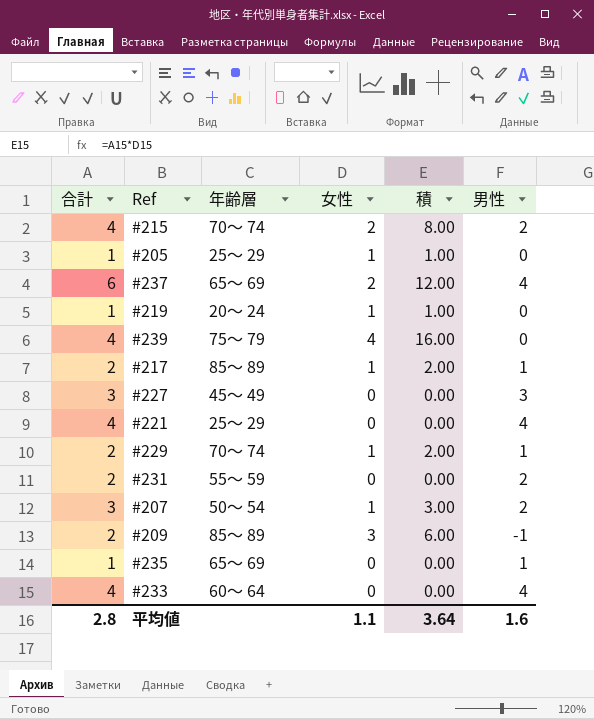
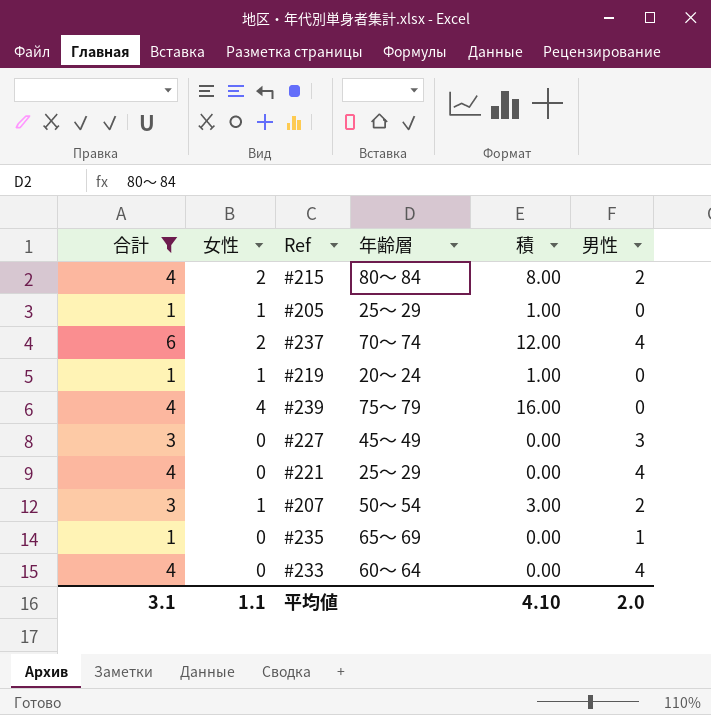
filter: none -> 合計 != 2
column 女性 | position: 4 -> 2
#215 | 年齢層: 70～ 74 -> 80～ 84
#237 | 年齢層: 65～ 69 -> 70～ 74
平均値 | 合計: 2.8 -> 3.1
平均値 | 積: 3.64 -> 4.10
平均値 | 男性: 1.6 -> 2.0

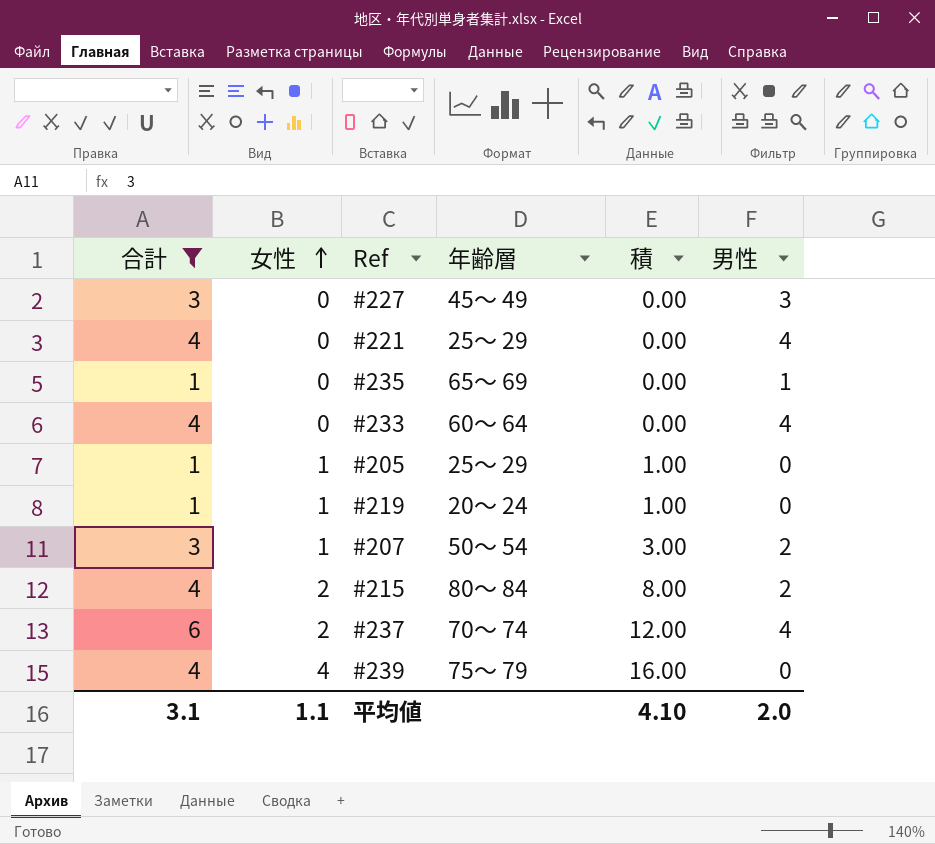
row order: none -> 女性 ascending

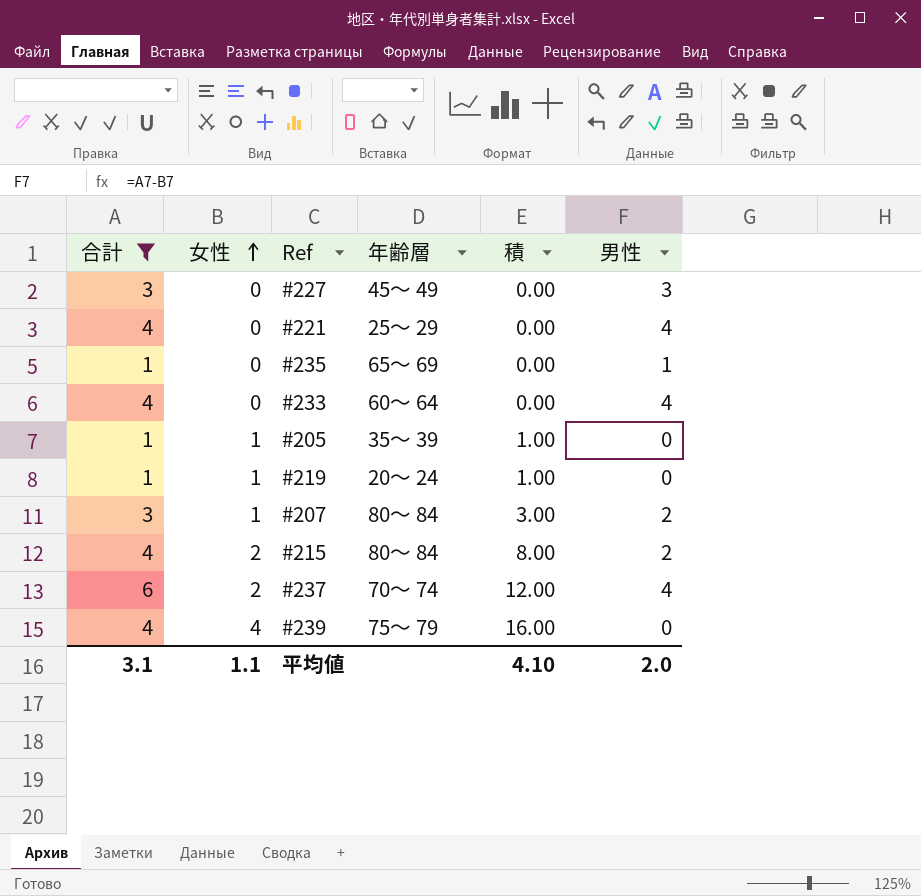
#205 | 年齢層: 25～ 29 -> 35～ 39
#207 | 年齢層: 50～ 54 -> 80～ 84

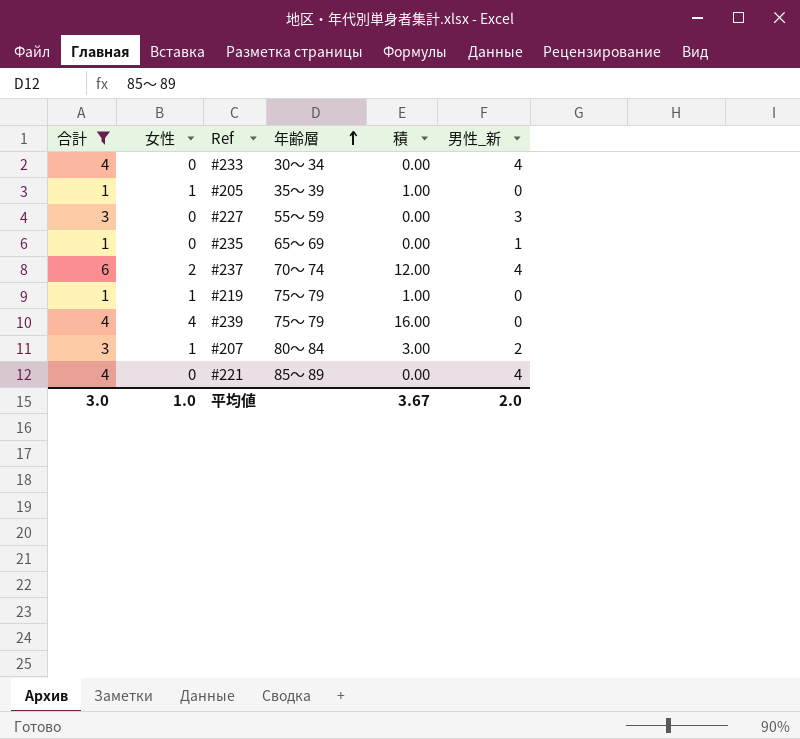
row order: 女性 ascending -> 年齢層 ascending
column name: 男性 -> 男性_新
row #215: 4 | 2 | 80～ 84 | 8.00 | 2 -> none
#233 | 年齢層: 60～ 64 -> 30～ 34
#227 | 年齢層: 45～ 49 -> 55～ 59
#219 | 年齢層: 20～ 24 -> 75～ 79
#221 | 年齢層: 25～ 29 -> 85～ 89
平均値 | 合計: 3.1 -> 3.0
平均値 | 女性: 1.1 -> 1.0
平均値 | 積: 4.10 -> 3.67

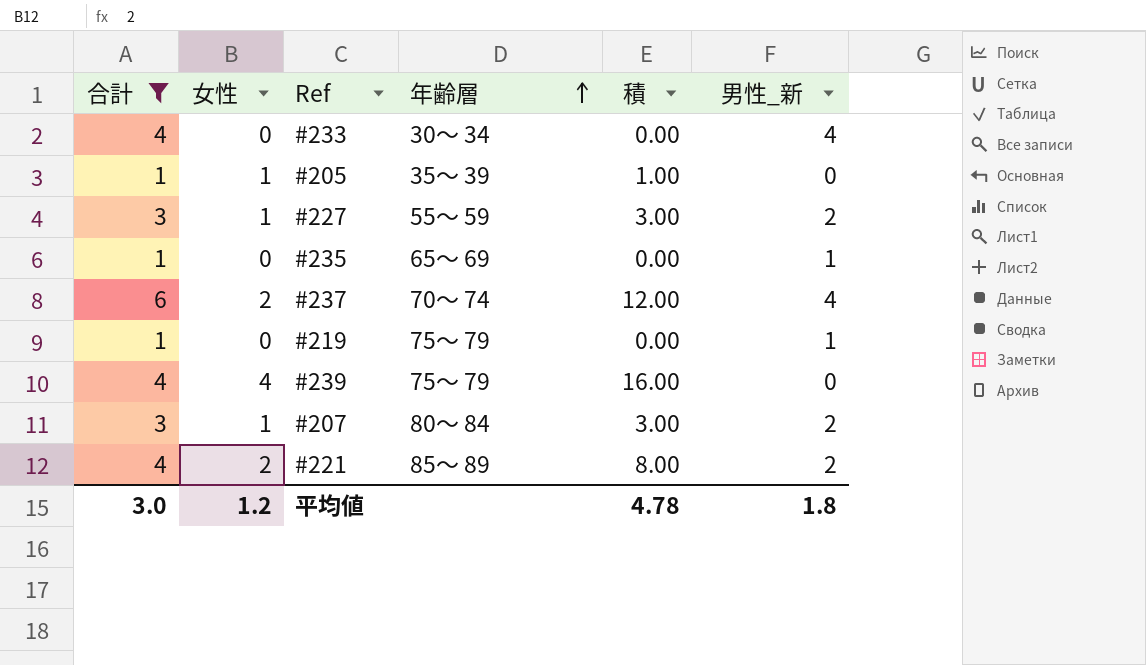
#227 | 女性: 0 -> 1
#227 | 積: 0.00 -> 3.00
#227 | 男性_新: 3 -> 2
#219 | 女性: 1 -> 0
#219 | 積: 1.00 -> 0.00
#219 | 男性_新: 0 -> 1
#221 | 女性: 0 -> 2
#221 | 積: 0.00 -> 8.00
#221 | 男性_新: 4 -> 2
平均値 | 女性: 1.0 -> 1.2
平均値 | 積: 3.67 -> 4.78
平均値 | 男性_新: 2.0 -> 1.8

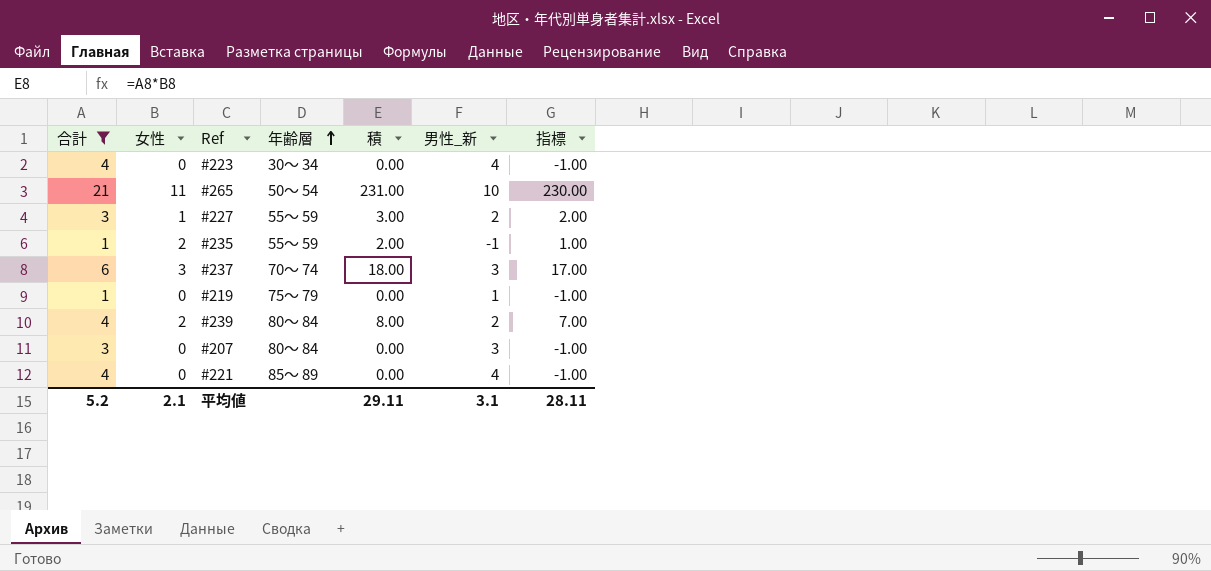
column 指標 | formula: none -> [積] - 1
row #233: 4 | 0 | 30～ 34 | 0.00 | 4 -> none
row #205: 1 | 1 | 35～ 39 | 1.00 | 0 -> none
row #223: none -> 4 | 0 | 30～ 34 | 0.00 | 4 | -1.00
row #265: none -> 21 | 11 | 50～ 54 | 231.00 | 10 | 230.00
#235 | 女性: 0 -> 2
#235 | 年齢層: 65～ 69 -> 55～ 59
#235 | 積: 0.00 -> 2.00
#235 | 男性_新: 1 -> -1
#237 | 女性: 2 -> 3
#237 | 積: 12.00 -> 18.00
#237 | 男性_新: 4 -> 3
#239 | 女性: 4 -> 2
#239 | 年齢層: 75～ 79 -> 80～ 84
#239 | 積: 16.00 -> 8.00
#239 | 男性_新: 0 -> 2
#207 | 女性: 1 -> 0
#207 | 積: 3.00 -> 0.00
#207 | 男性_新: 2 -> 3
#221 | 女性: 2 -> 0
#221 | 積: 8.00 -> 0.00
#221 | 男性_新: 2 -> 4
平均値 | 合計: 3.0 -> 5.2
平均値 | 女性: 1.2 -> 2.1
平均値 | 積: 4.78 -> 29.11
平均値 | 男性_新: 1.8 -> 3.1

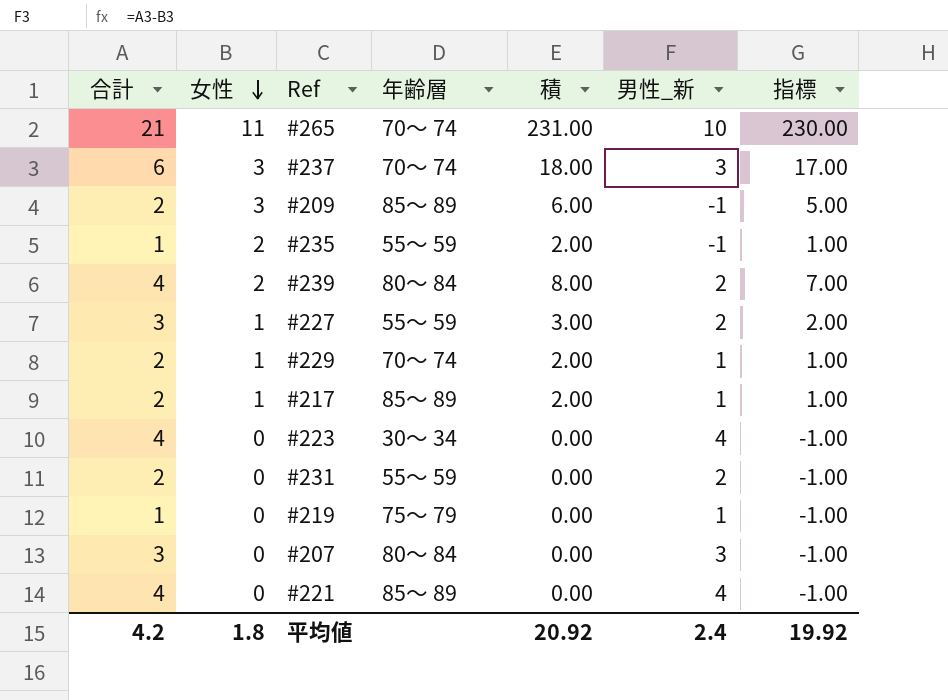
filter: 合計 != 2 -> none
row order: 年齢層 ascending -> 女性 descending
#265 | 年齢層: 50～ 54 -> 70～ 74
平均値 | 合計: 5.2 -> 4.2
平均値 | 女性: 2.1 -> 1.8
平均値 | 積: 29.11 -> 20.92
平均値 | 男性_新: 3.1 -> 2.4
平均値 | 指標: 28.11 -> 19.92

